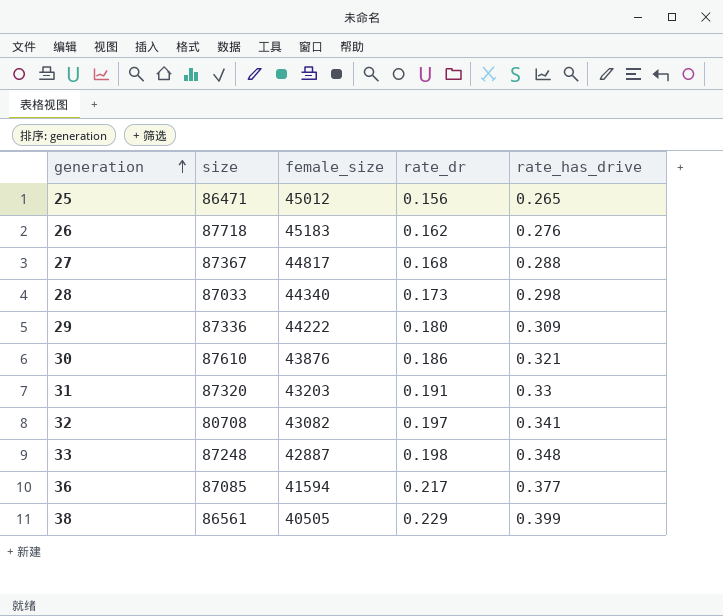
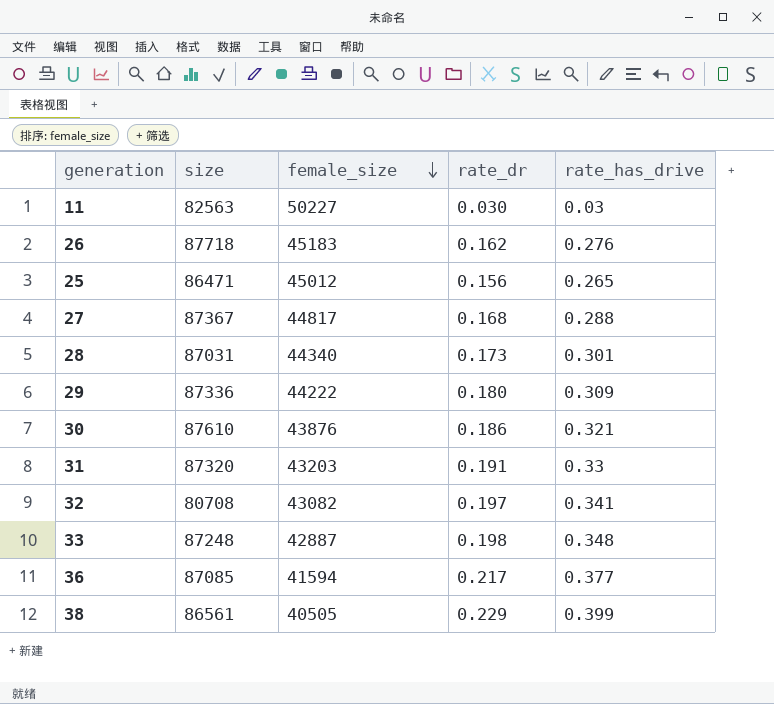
row order: generation ascending -> female_size descending
row 11: none -> 82563 | 50227 | 0.030 | 0.03
28 | size: 87033 -> 87031
28 | rate_has_drive: 0.298 -> 0.301

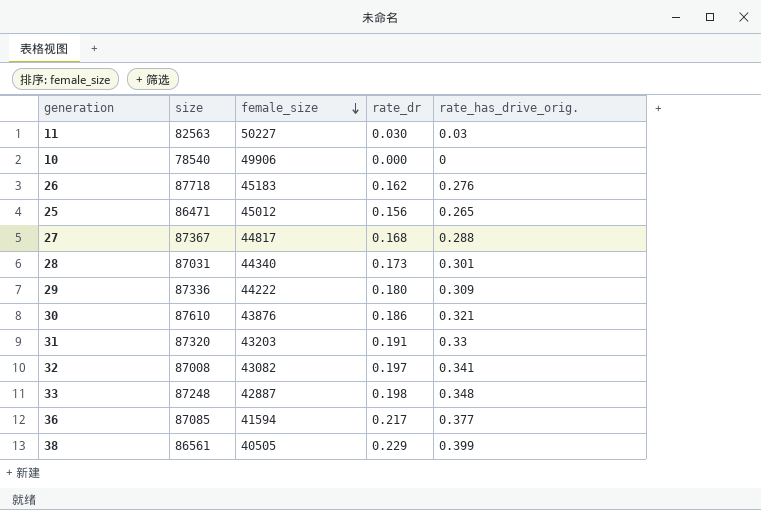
column name: rate_has_drive -> rate_has_drive_orig.
row 10: none -> 78540 | 49906 | 0.000 | 0
32 | size: 80708 -> 87008

